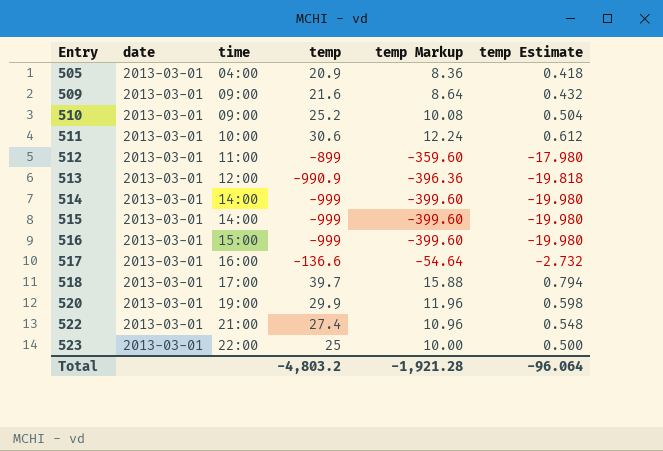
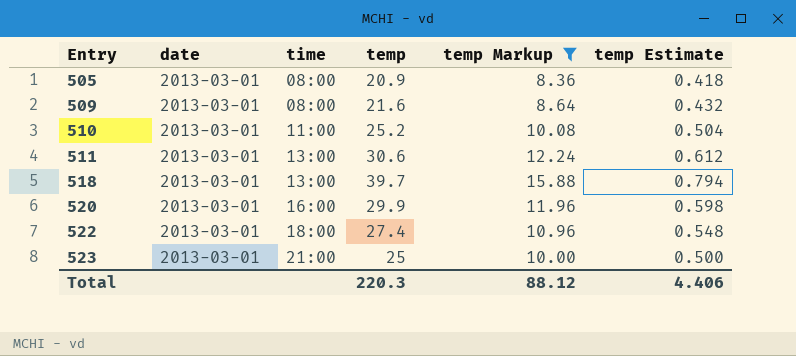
filter: none -> temp Markup >= 8.36
505 | time: 04:00 -> 08:00
509 | time: 09:00 -> 08:00
510 | time: 09:00 -> 11:00
511 | time: 10:00 -> 13:00
518 | time: 17:00 -> 13:00
520 | time: 19:00 -> 16:00
522 | time: 21:00 -> 18:00
523 | time: 22:00 -> 21:00
Total | temp: -4,803.2 -> 220.3
Total | temp Markup: -1,921.28 -> 88.12
Total | temp Estimate: -96.064 -> 4.406

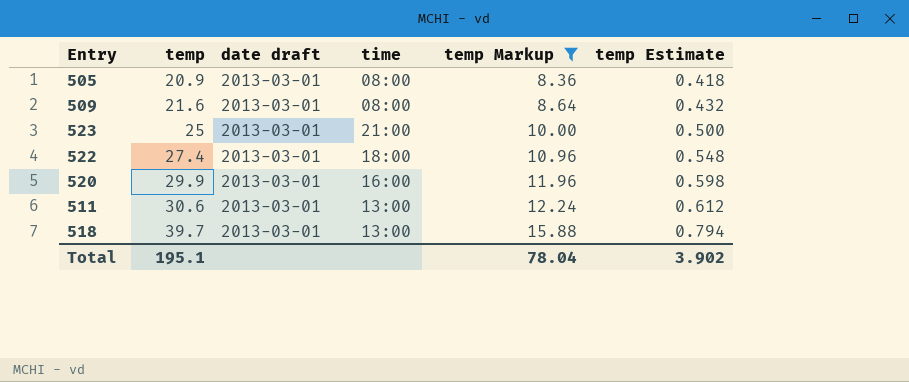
row order: Entry ascending -> temp ascending
column temp | position: 4 -> 2
column name: date -> date draft
row 510: 2013-03-01 | 11:00 | 25.2 | 10.08 | 0.504 -> none
Total | temp: 220.3 -> 195.1
Total | temp Markup: 88.12 -> 78.04
Total | temp Estimate: 4.406 -> 3.902

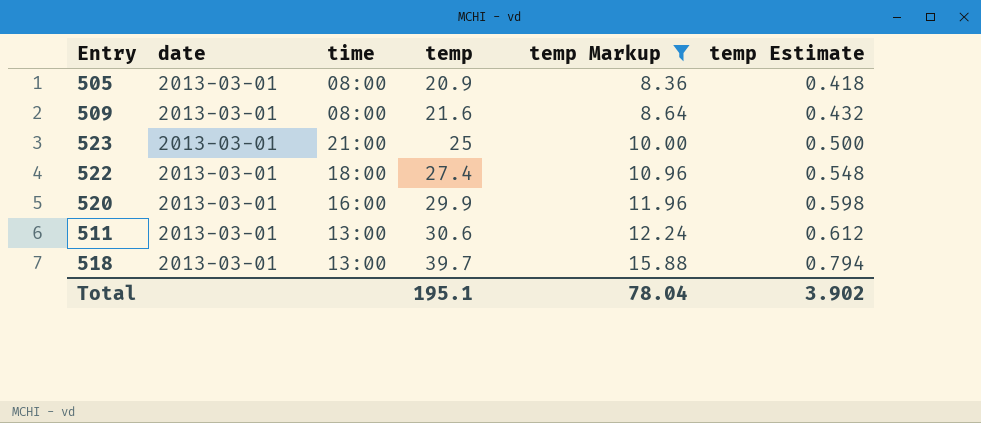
column name: date draft -> date
column temp | position: 2 -> 4

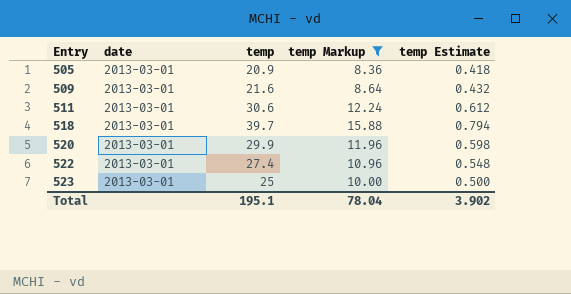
row order: temp ascending -> Entry ascending
column time | position: 3 -> none

